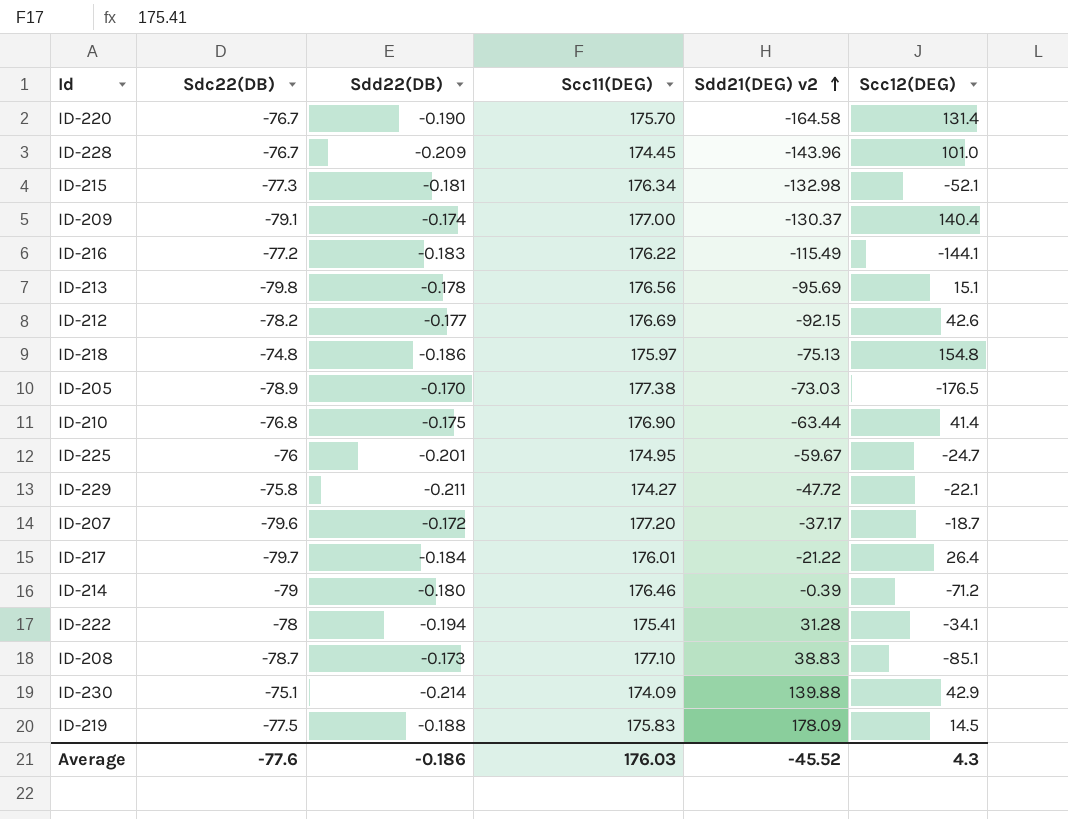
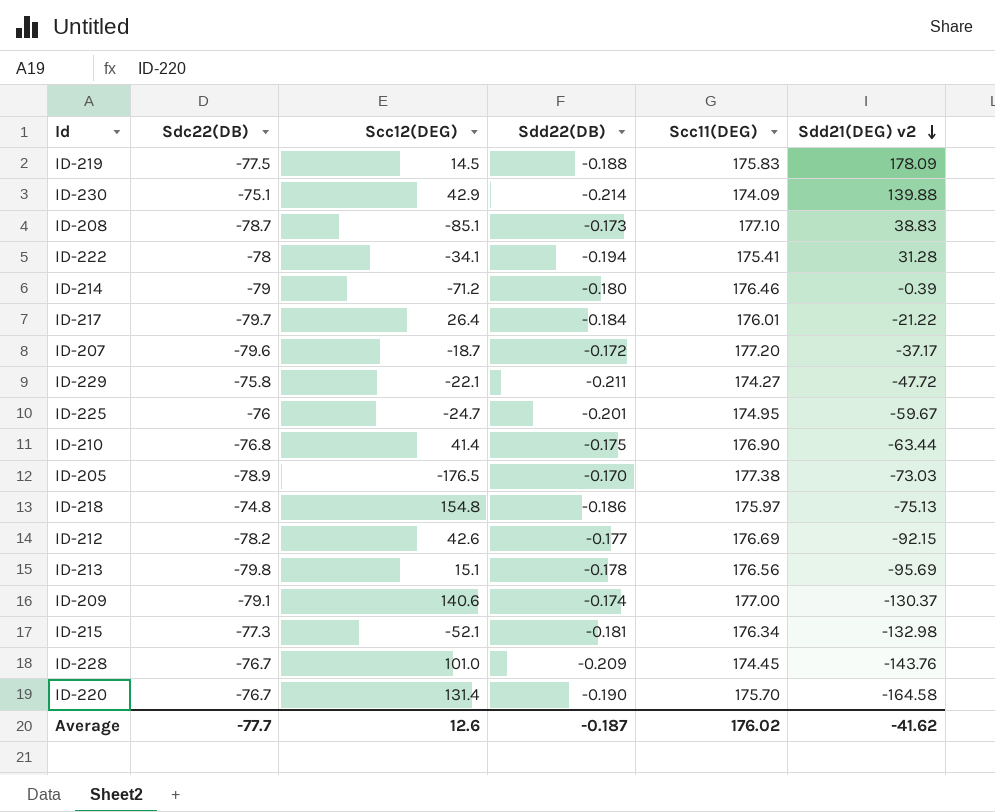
row order: Sdd21(DEG) v2 ascending -> Sdd21(DEG) v2 descending
column Scc12(DEG) | position: 6 -> 3
row ID-216: -77.2 | -0.183 | 176.22 | -115.49 | -144.1 -> none
ID-209 | Scc12(DEG): 140.4 -> 140.6
ID-228 | Sdd21(DEG) v2: -143.96 -> -143.76
Average | Sdc22(DB): -77.6 -> -77.7
Average | Scc12(DEG): 4.3 -> 12.6
Average | Sdd22(DB): -0.186 -> -0.187
Average | Scc11(DEG): 176.03 -> 176.02
Average | Sdd21(DEG) v2: -45.52 -> -41.62

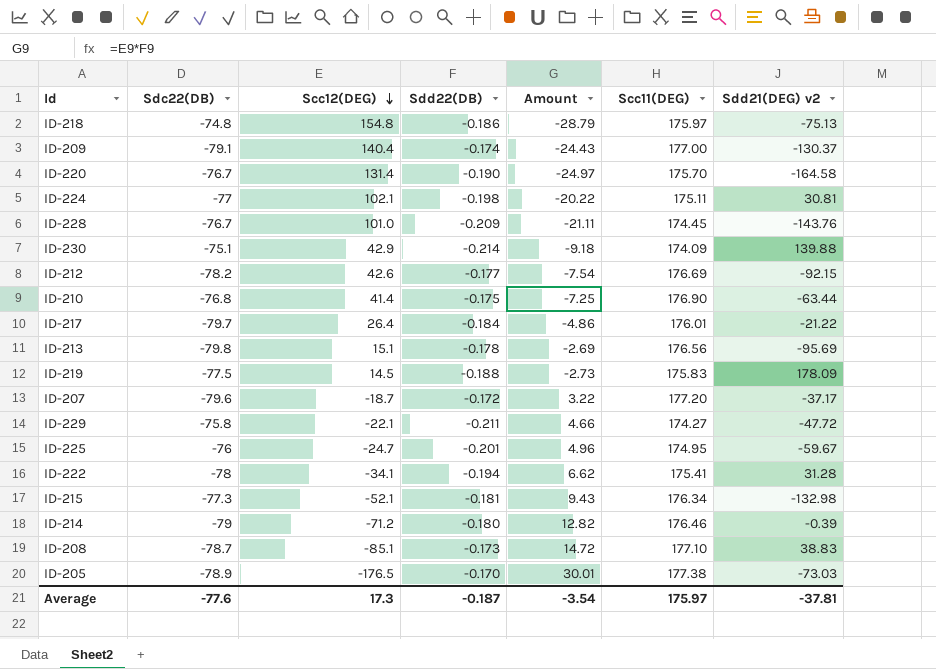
row order: Sdd21(DEG) v2 descending -> Scc12(DEG) descending
column Amount | formula: none -> [Scc12(DEG)] * [Sdd22(DB)]
ID-209 | Scc12(DEG): 140.6 -> 140.4
row ID-224: none -> -77 | 102.1 | -0.198 | -20.22 | 175.11 | 30.81
Average | Sdc22(DB): -77.7 -> -77.6
Average | Scc12(DEG): 12.6 -> 17.3
Average | Scc11(DEG): 176.02 -> 175.97
Average | Sdd21(DEG) v2: -41.62 -> -37.81

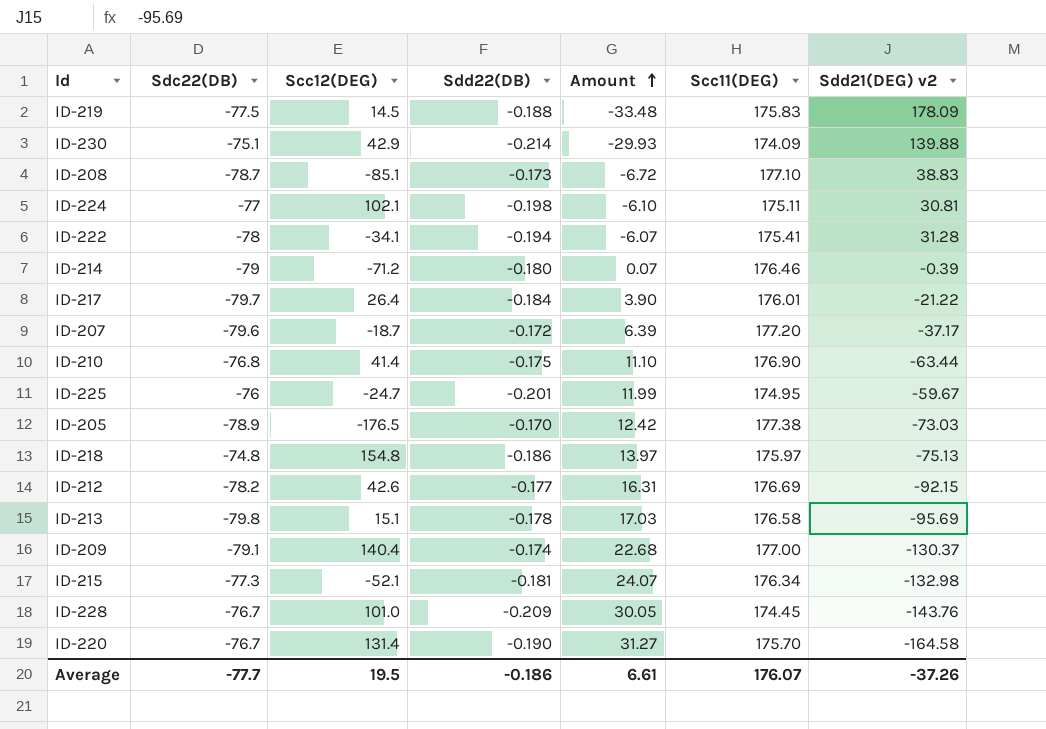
row order: Scc12(DEG) descending -> Amount ascending
column Amount | formula: [Scc12(DEG)] * [Sdd22(DB)] -> [Sdd22(DB)] * [Sdd21(DEG) v2]
row ID-229: -75.8 | -22.1 | -0.211 | 4.66 | 174.27 | -47.72 -> none
ID-213 | Scc11(DEG): 176.56 -> 176.58
Average | Sdc22(DB): -77.6 -> -77.7
Average | Scc12(DEG): 17.3 -> 19.5
Average | Sdd22(DB): -0.187 -> -0.186
Average | Amount: -3.54 -> 6.61
Average | Scc11(DEG): 175.97 -> 176.07
Average | Sdd21(DEG) v2: -37.81 -> -37.26

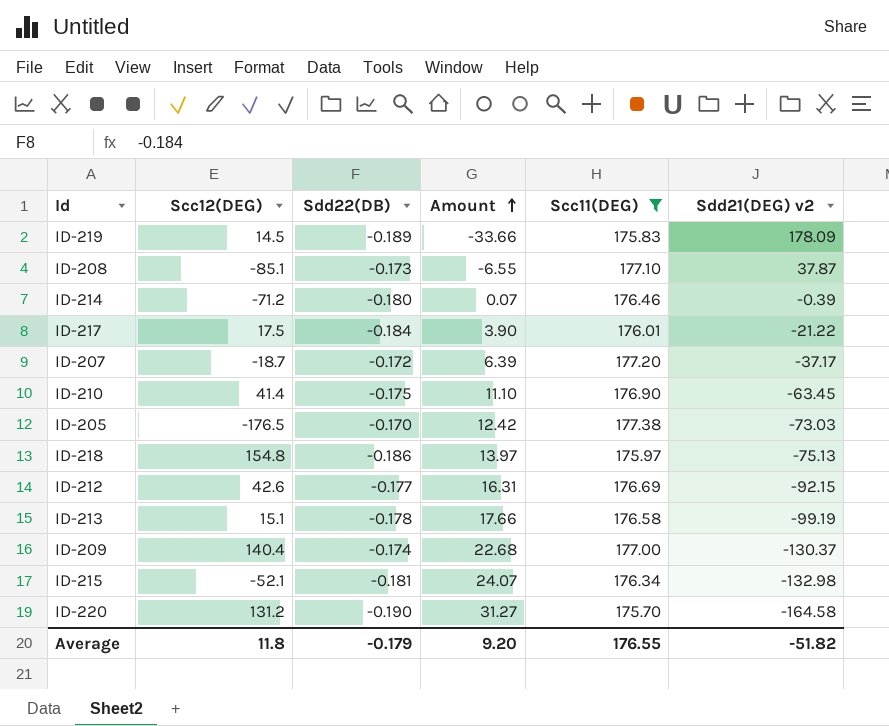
filter: none -> Scc11(DEG) >= 175.70
column Sdc22(DB) | position: 2 -> none
ID-219 | Sdd22(DB): -0.188 -> -0.189
ID-219 | Amount: -33.48 -> -33.66
ID-208 | Amount: -6.72 -> -6.55
ID-208 | Sdd21(DEG) v2: 38.83 -> 37.87
ID-217 | Scc12(DEG): 26.4 -> 17.5
ID-210 | Sdd21(DEG) v2: -63.44 -> -63.45
ID-213 | Amount: 17.03 -> 17.66
ID-213 | Sdd21(DEG) v2: -95.69 -> -99.19
ID-220 | Scc12(DEG): 131.4 -> 131.2
Average | Scc12(DEG): 19.5 -> 11.8
Average | Sdd22(DB): -0.186 -> -0.179
Average | Amount: 6.61 -> 9.20
Average | Scc11(DEG): 176.07 -> 176.55
Average | Sdd21(DEG) v2: -37.26 -> -51.82

